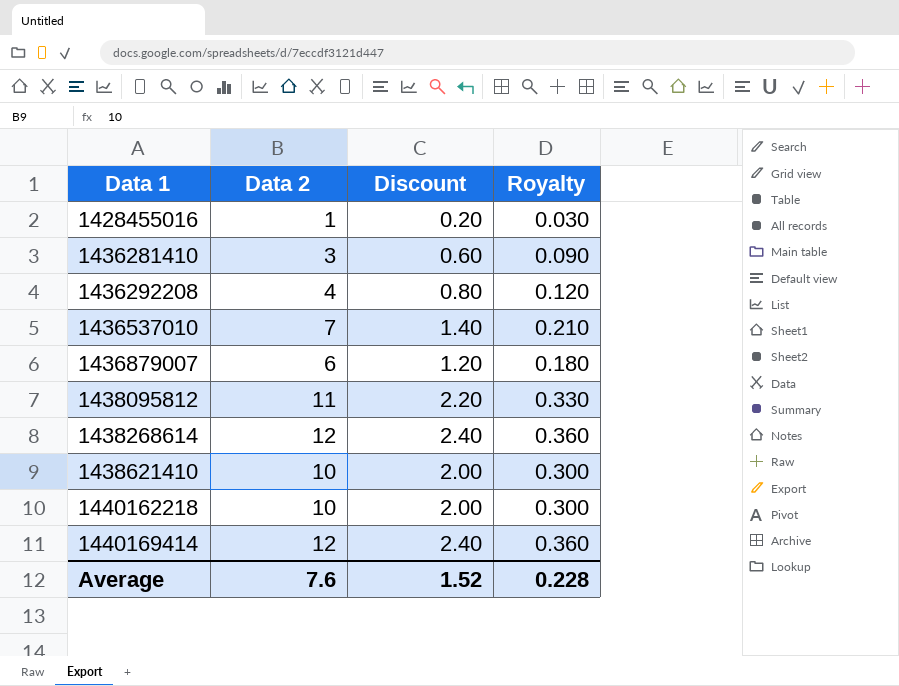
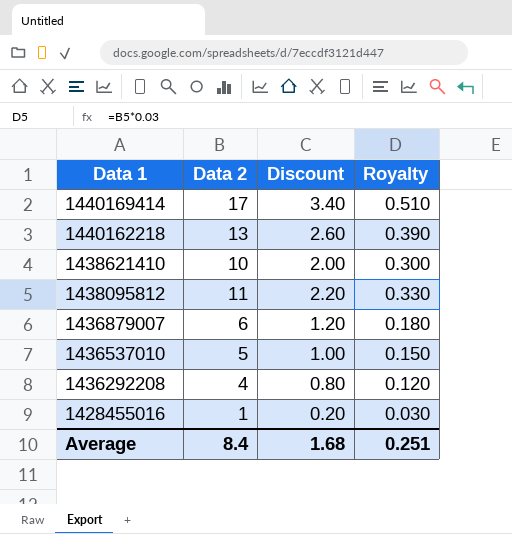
row order: Data 1 ascending -> Data 1 descending
row 1436281410: 3 | 0.60 | 0.090 -> none
row 1438268614: 12 | 2.40 | 0.360 -> none
1440169414 | Data 2: 12 -> 17
1440169414 | Discount: 2.40 -> 3.40
1440169414 | Royalty: 0.360 -> 0.510
1440162218 | Data 2: 10 -> 13
1440162218 | Discount: 2.00 -> 2.60
1440162218 | Royalty: 0.300 -> 0.390
1436537010 | Data 2: 7 -> 5
1436537010 | Discount: 1.40 -> 1.00
1436537010 | Royalty: 0.210 -> 0.150
Average | Data 2: 7.6 -> 8.4
Average | Discount: 1.52 -> 1.68
Average | Royalty: 0.228 -> 0.251

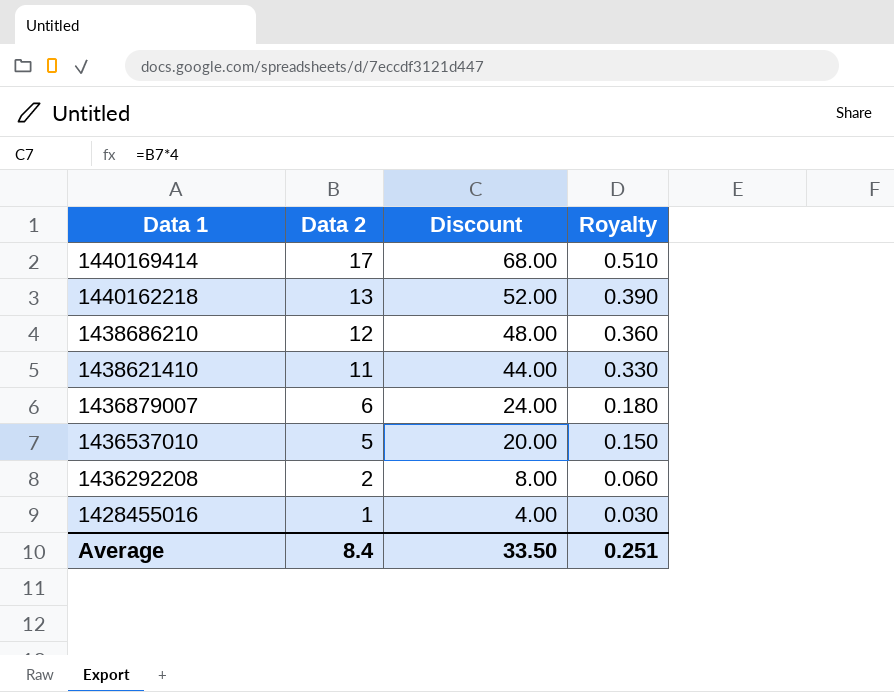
column Discount | formula: [Data 2] * 0.2 -> [Data 2] * 4
row 1438095812: 11 | 2.20 | 0.330 -> none
row 1438686210: none -> 12 | 48.00 | 0.360
1438621410 | Data 2: 10 -> 11
1438621410 | Royalty: 0.300 -> 0.330
1436292208 | Data 2: 4 -> 2
1436292208 | Royalty: 0.120 -> 0.060
Average | Discount: 1.68 -> 33.50

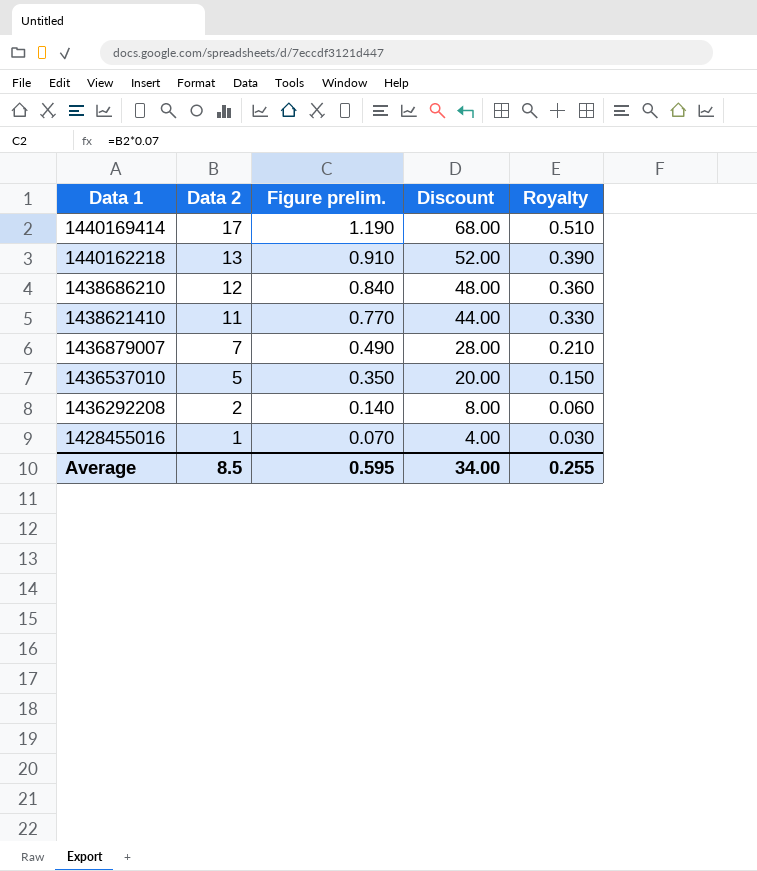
column Figure prelim. | formula: none -> [Data 2] * 0.07
1436879007 | Data 2: 6 -> 7
1436879007 | Discount: 24.00 -> 28.00
1436879007 | Royalty: 0.180 -> 0.210
Average | Data 2: 8.4 -> 8.5
Average | Discount: 33.50 -> 34.00
Average | Royalty: 0.251 -> 0.255

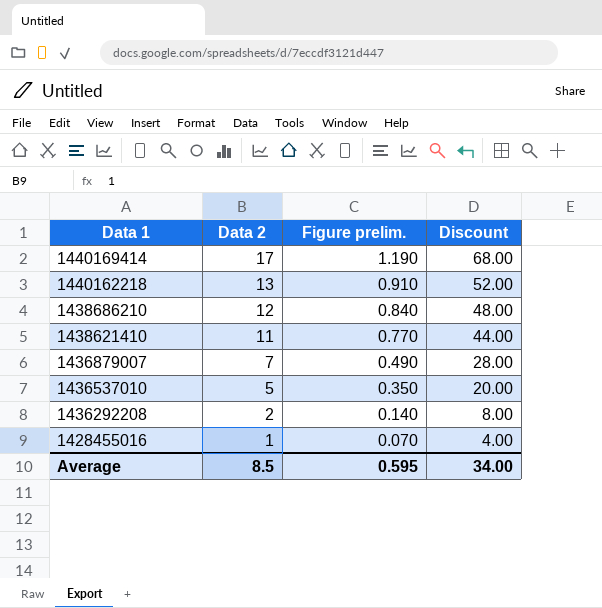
column Royalty | formula: [Data 2] * 0.03 -> none

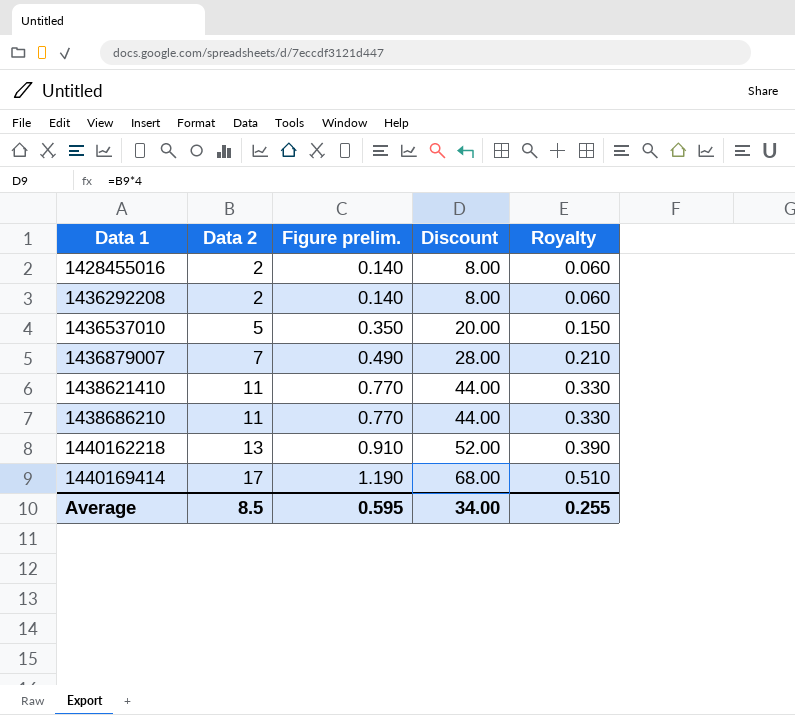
row order: Data 1 descending -> Data 1 ascending
column Royalty | formula: none -> [Data 2] * 0.03
1428455016 | Data 2: 1 -> 2
1428455016 | Figure prelim.: 0.070 -> 0.140
1428455016 | Discount: 4.00 -> 8.00
1438686210 | Data 2: 12 -> 11
1438686210 | Figure prelim.: 0.840 -> 0.770
1438686210 | Discount: 48.00 -> 44.00

